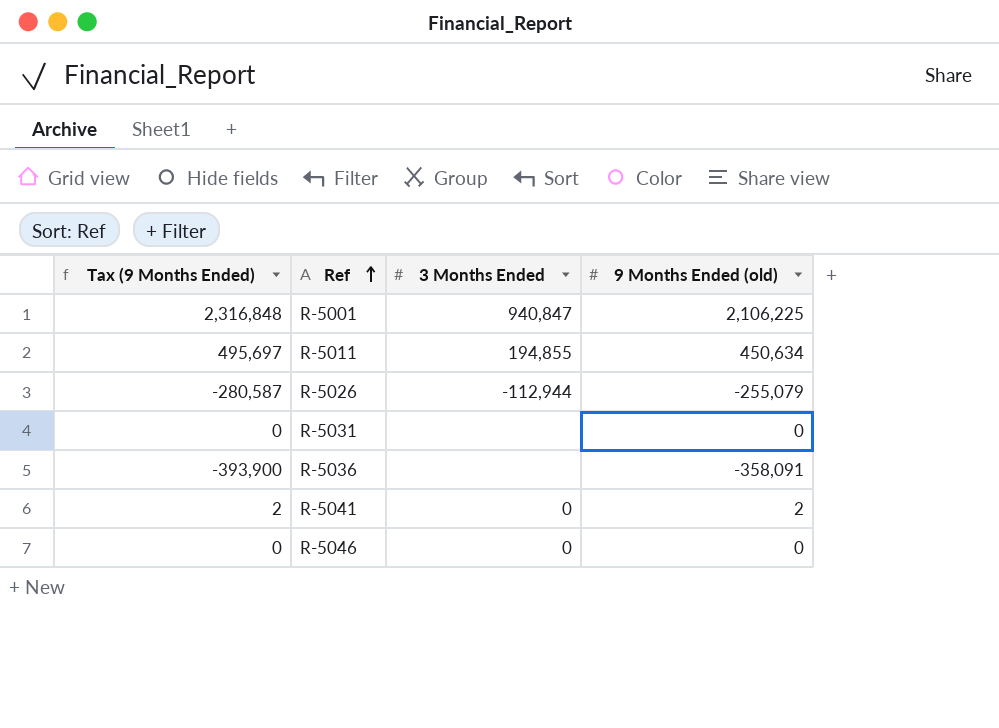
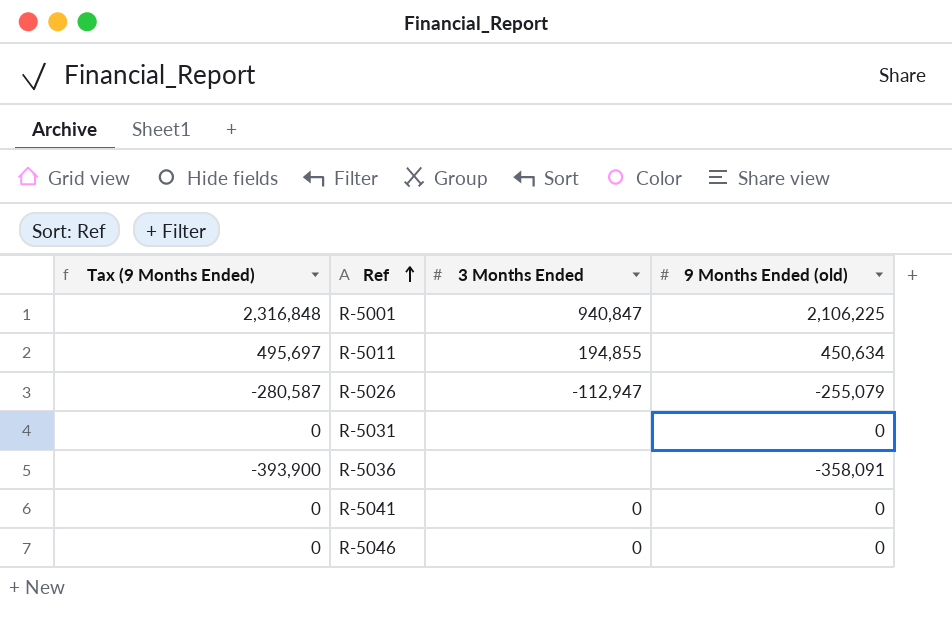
R-5026 | 3 Months Ended: -112,944 -> -112,947
R-5041 | Tax (9 Months Ended): 2 -> 0
R-5041 | 9 Months Ended (old): 2 -> 0

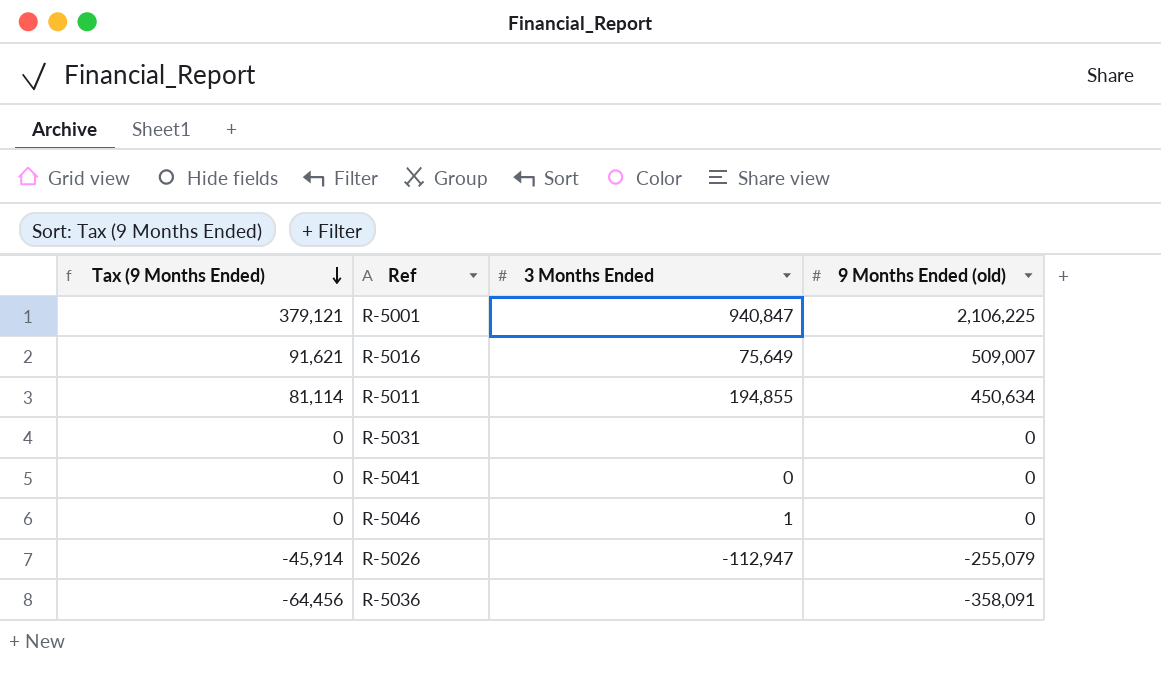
row order: Ref ascending -> Tax (9 Months Ended) descending
column Tax (9 Months Ended) | formula: [9 Months Ended (old)] * 1.1 -> [9 Months Ended (old)] * 0.18
row R-5016: none -> 91,621 | 75,649 | 509,007
R-5046 | 3 Months Ended: 0 -> 1

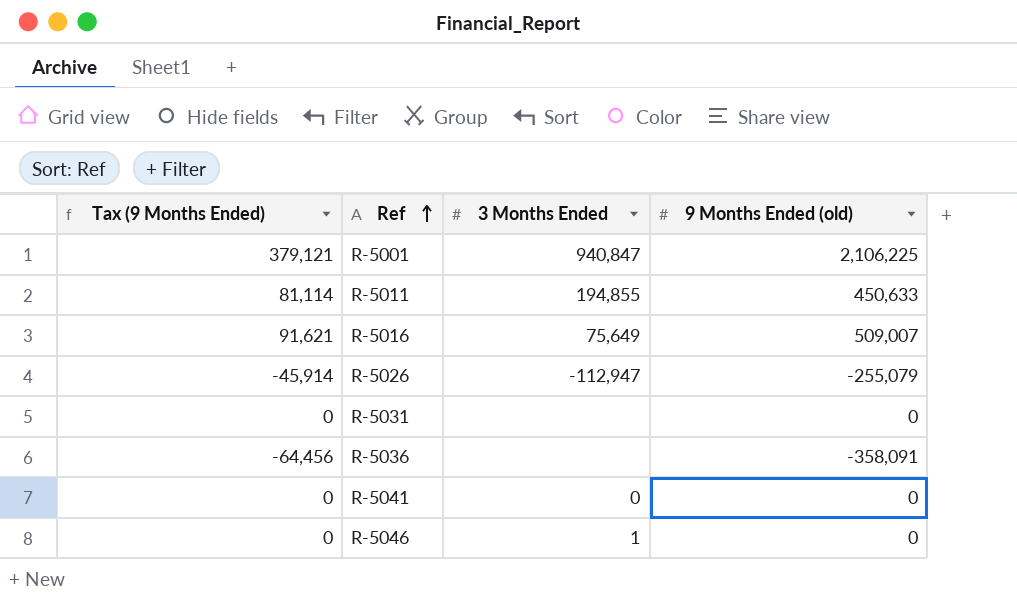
row order: Tax (9 Months Ended) descending -> Ref ascending
R-5011 | 9 Months Ended (old): 450,634 -> 450,633

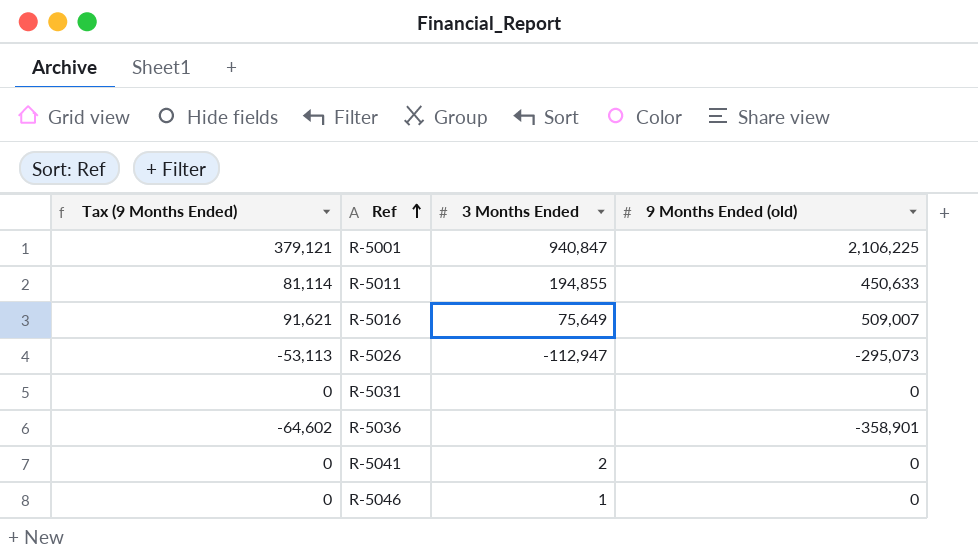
R-5026 | Tax (9 Months Ended): -45,914 -> -53,113
R-5026 | 9 Months Ended (old): -255,079 -> -295,073
R-5036 | Tax (9 Months Ended): -64,456 -> -64,602
R-5036 | 9 Months Ended (old): -358,091 -> -358,901
R-5041 | 3 Months Ended: 0 -> 2

